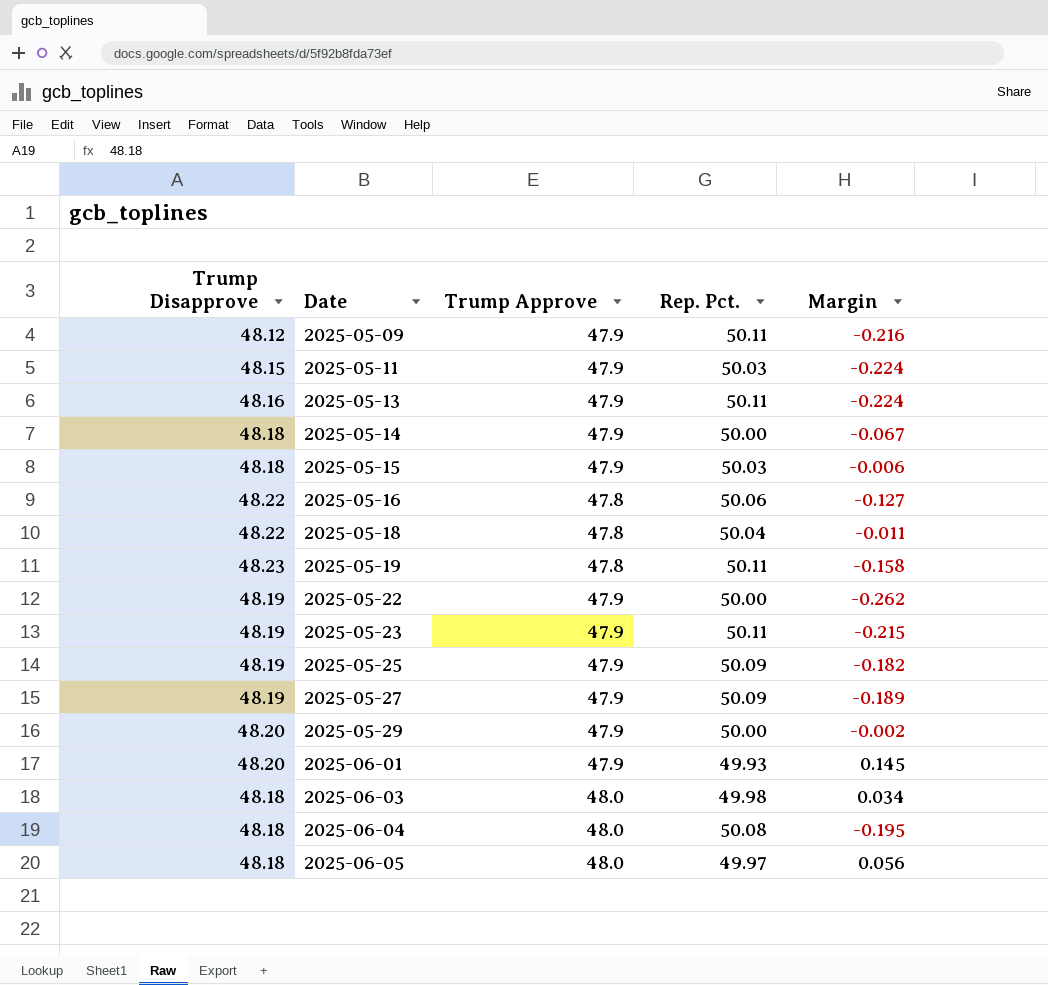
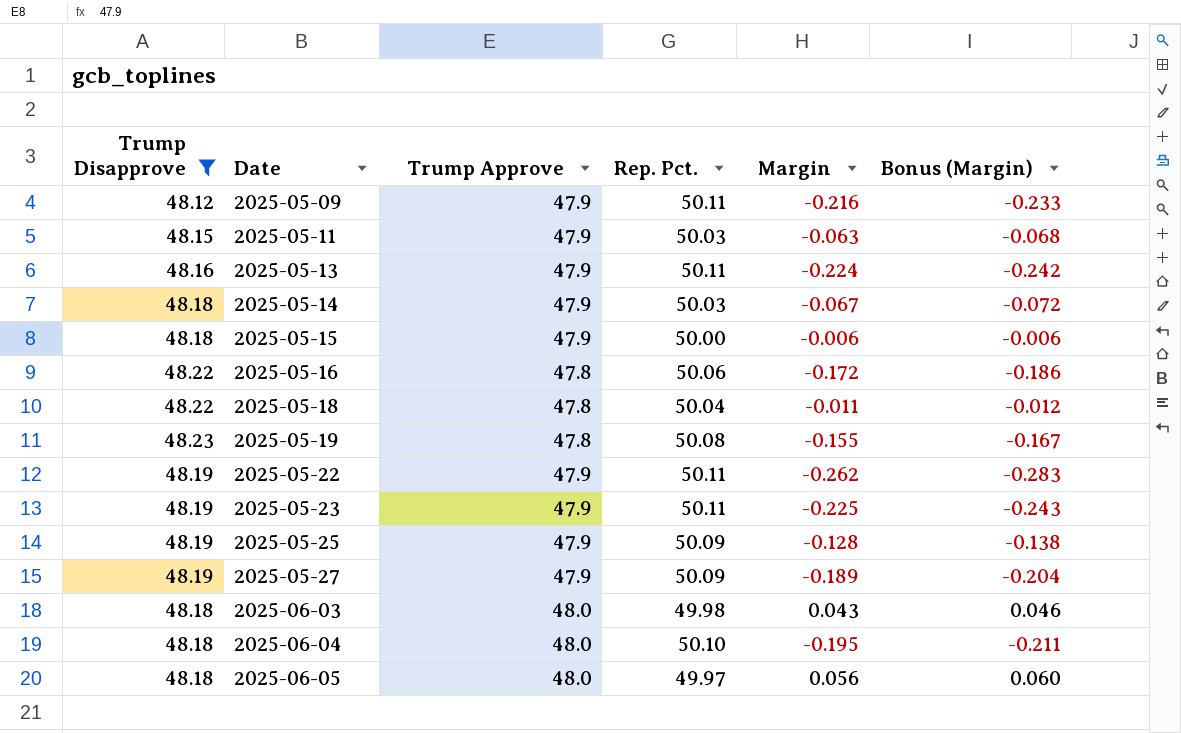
filter: none -> Trump Disapprove != 48.20
column Bonus (Margin) | formula: none -> [Margin] * 1.08
2025-05-11 | Margin: -0.224 -> -0.063
2025-05-14 | Rep. Pct.: 50.00 -> 50.03
2025-05-15 | Rep. Pct.: 50.03 -> 50.00
2025-05-16 | Margin: -0.127 -> -0.172
2025-05-19 | Rep. Pct.: 50.11 -> 50.08
2025-05-19 | Margin: -0.158 -> -0.155
2025-05-22 | Rep. Pct.: 50.00 -> 50.11
2025-05-23 | Margin: -0.215 -> -0.225
2025-05-25 | Margin: -0.182 -> -0.128
2025-06-03 | Margin: 0.034 -> 0.043
2025-06-04 | Rep. Pct.: 50.08 -> 50.10

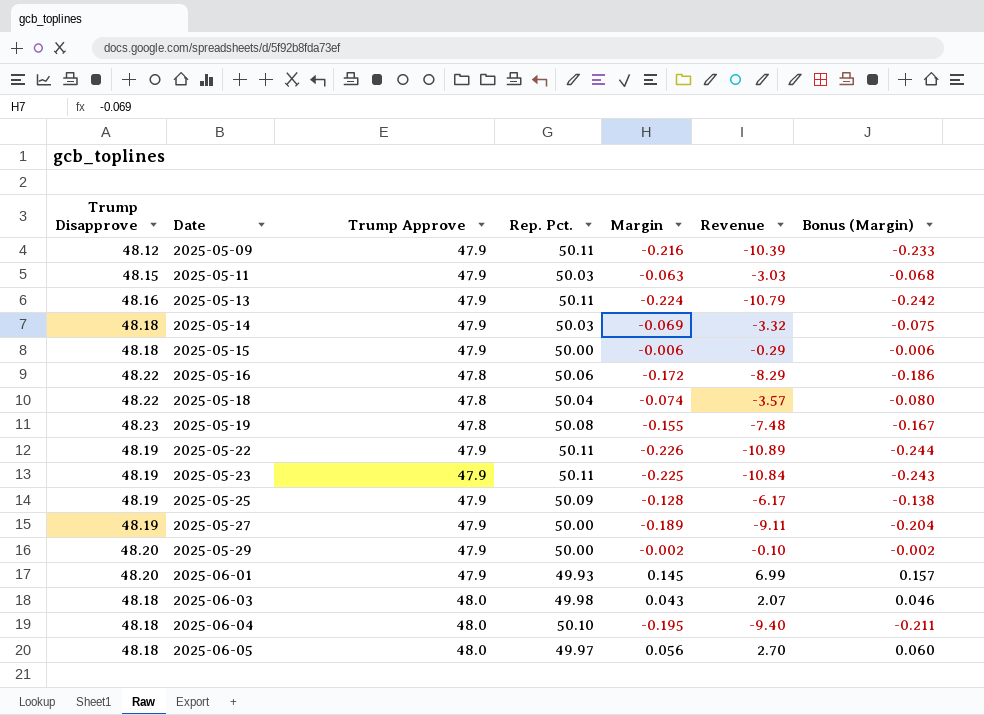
filter: Trump Disapprove != 48.20 -> none
column Revenue | formula: none -> [Trump Disapprove] * [Margin]
2025-05-14 | Margin: -0.067 -> -0.069
2025-05-14 | Bonus (Margin): -0.072 -> -0.075
2025-05-18 | Margin: -0.011 -> -0.074
2025-05-18 | Bonus (Margin): -0.012 -> -0.080
2025-05-22 | Margin: -0.262 -> -0.226
2025-05-22 | Bonus (Margin): -0.283 -> -0.244
2025-05-27 | Rep. Pct.: 50.09 -> 50.00

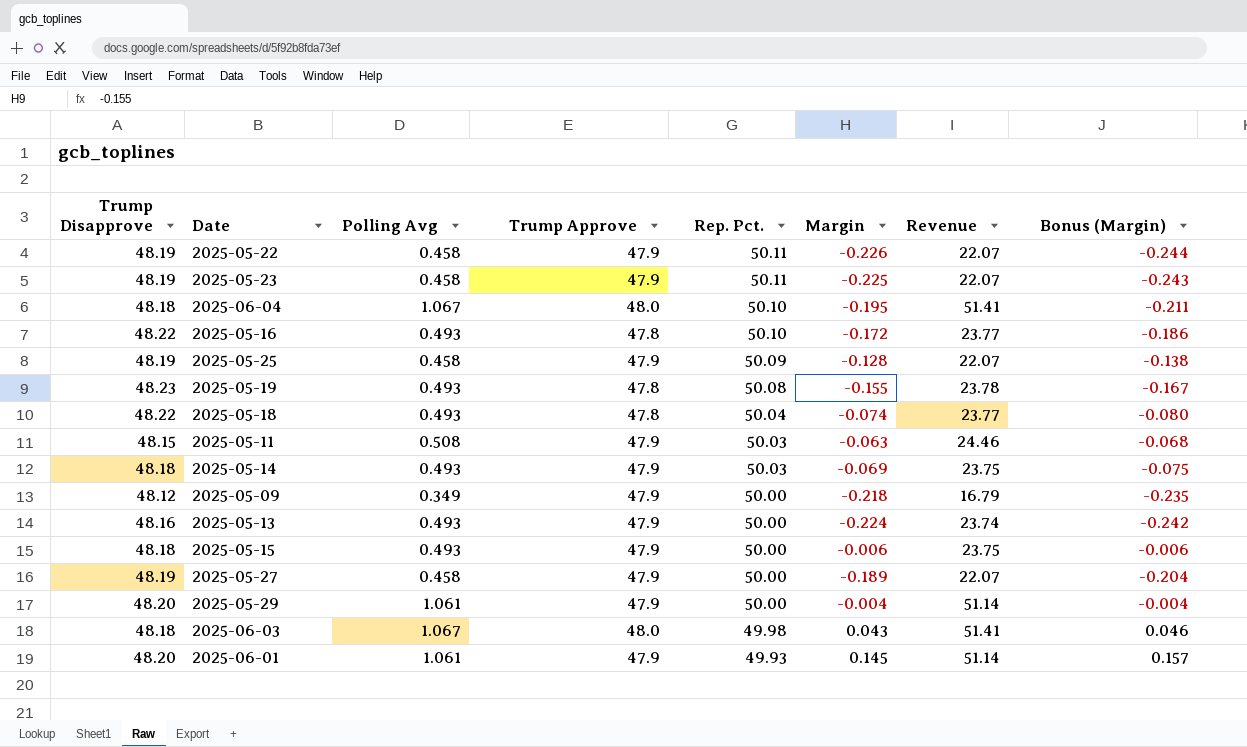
row order: Date ascending -> Rep. Pct. descending
column Polling Avg | position: none -> 3
column Revenue | formula: [Trump Disapprove] * [Margin] -> [Trump Disapprove] * [Polling Avg]
row 2025-06-05: 48.18 | 48.0 | 49.97 | 0.056 | 2.70 | 0.060 -> none
2025-05-16 | Rep. Pct.: 50.06 -> 50.10
2025-05-09 | Rep. Pct.: 50.11 -> 50.00
2025-05-09 | Margin: -0.216 -> -0.218
2025-05-09 | Bonus (Margin): -0.233 -> -0.235
2025-05-13 | Rep. Pct.: 50.11 -> 50.00
2025-05-29 | Margin: -0.002 -> -0.004
2025-05-29 | Bonus (Margin): -0.002 -> -0.004

